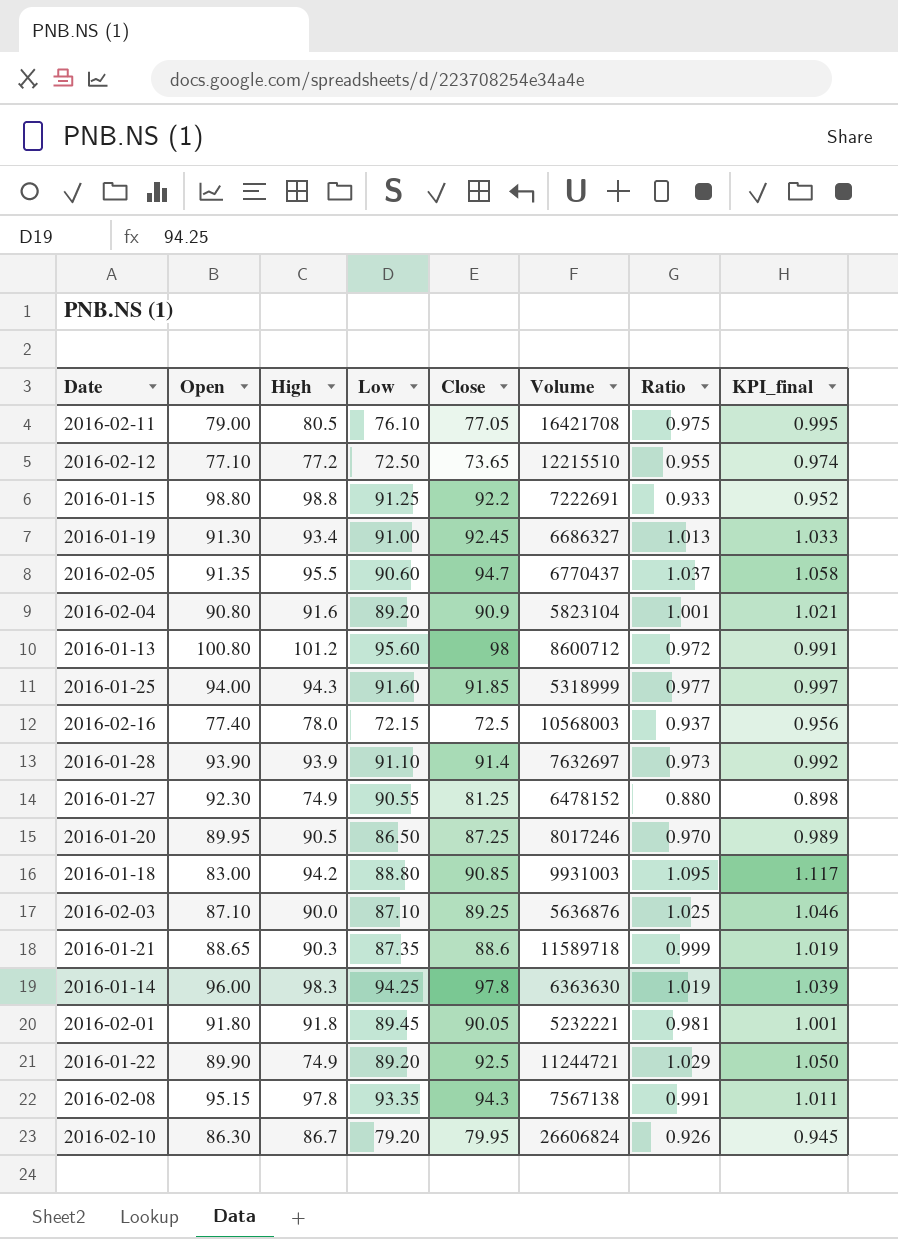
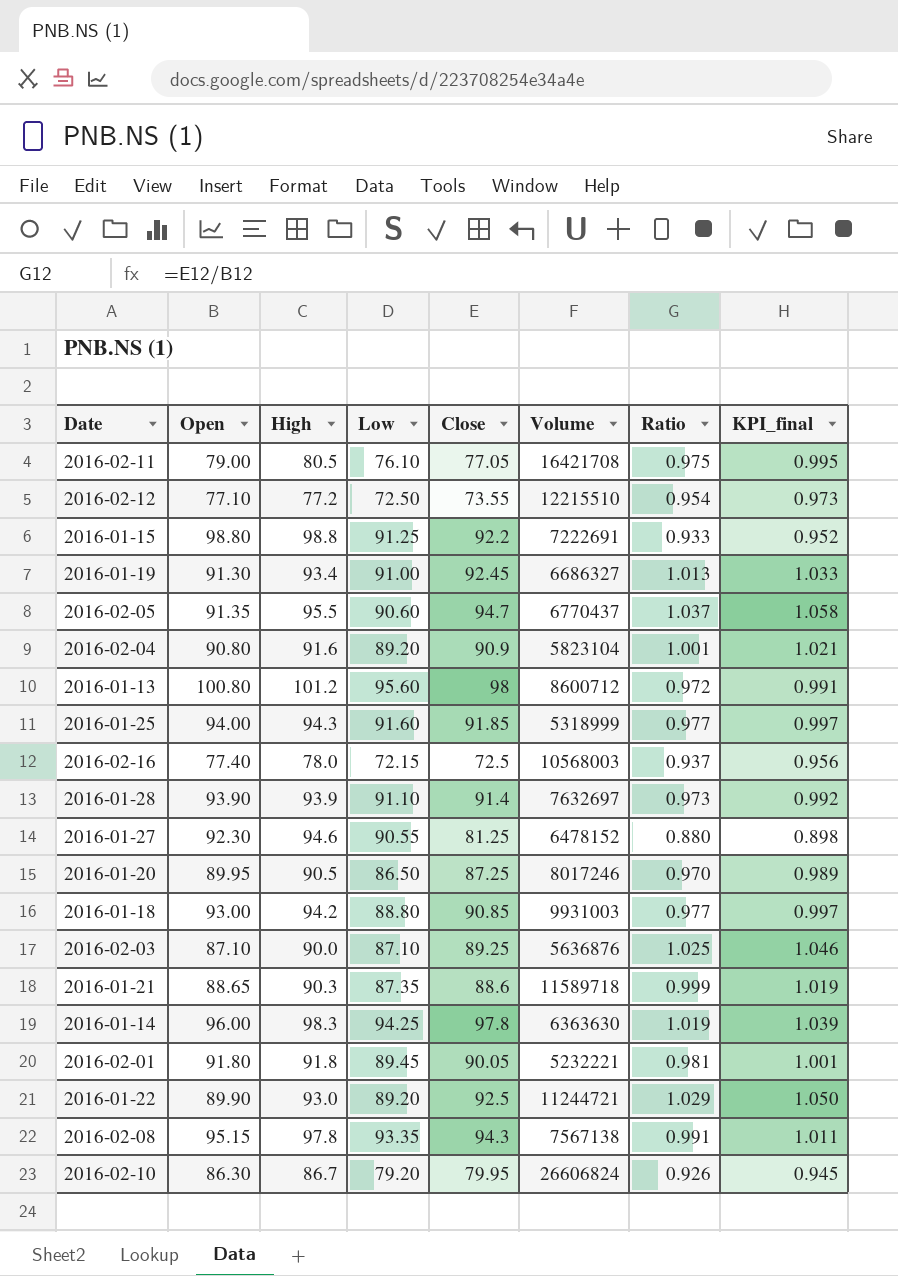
2016-02-12 | Close: 73.65 -> 73.55
2016-02-12 | Ratio: 0.955 -> 0.954
2016-02-12 | KPI_final: 0.974 -> 0.973
2016-01-27 | High: 74.9 -> 94.6
2016-01-18 | Open: 83.00 -> 93.00
2016-01-18 | Ratio: 1.095 -> 0.977
2016-01-18 | KPI_final: 1.117 -> 0.997
2016-01-22 | High: 74.9 -> 93.0

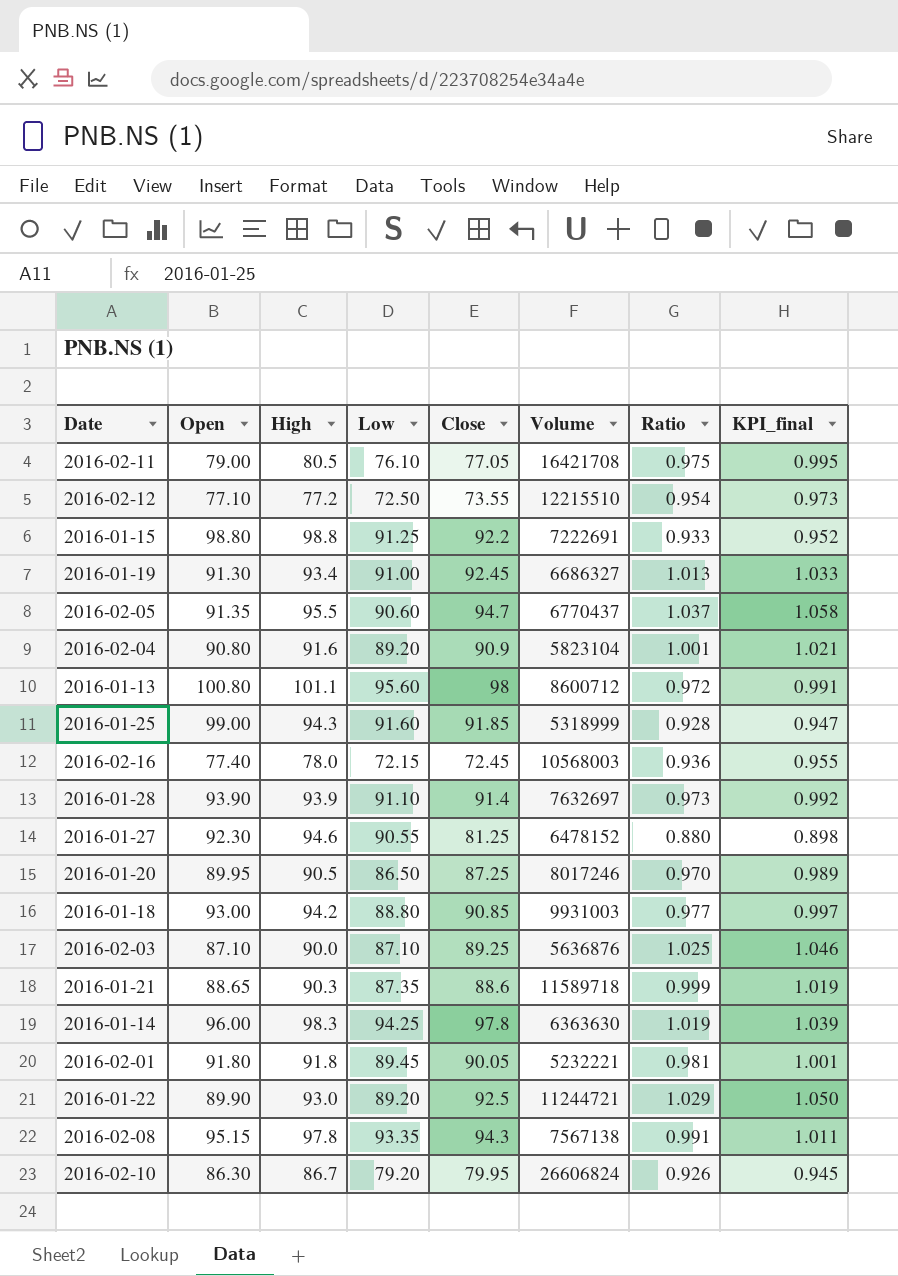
2016-01-13 | High: 101.2 -> 101.1
2016-01-25 | Open: 94.00 -> 99.00
2016-01-25 | Ratio: 0.977 -> 0.928
2016-01-25 | KPI_final: 0.997 -> 0.947
2016-02-16 | Close: 72.5 -> 72.45
2016-02-16 | Ratio: 0.937 -> 0.936
2016-02-16 | KPI_final: 0.956 -> 0.955

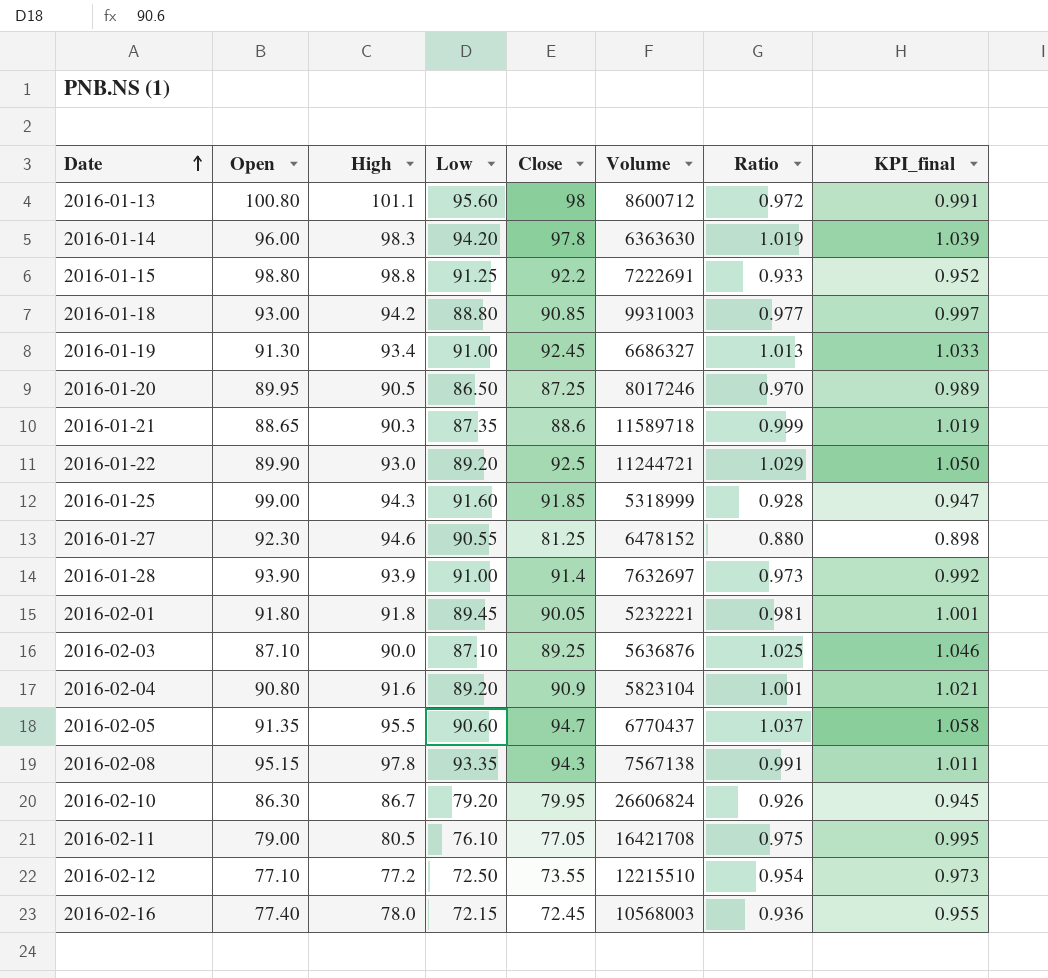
row order: none -> Date ascending
2016-01-14 | Low: 94.25 -> 94.20
2016-01-28 | Low: 91.10 -> 91.00

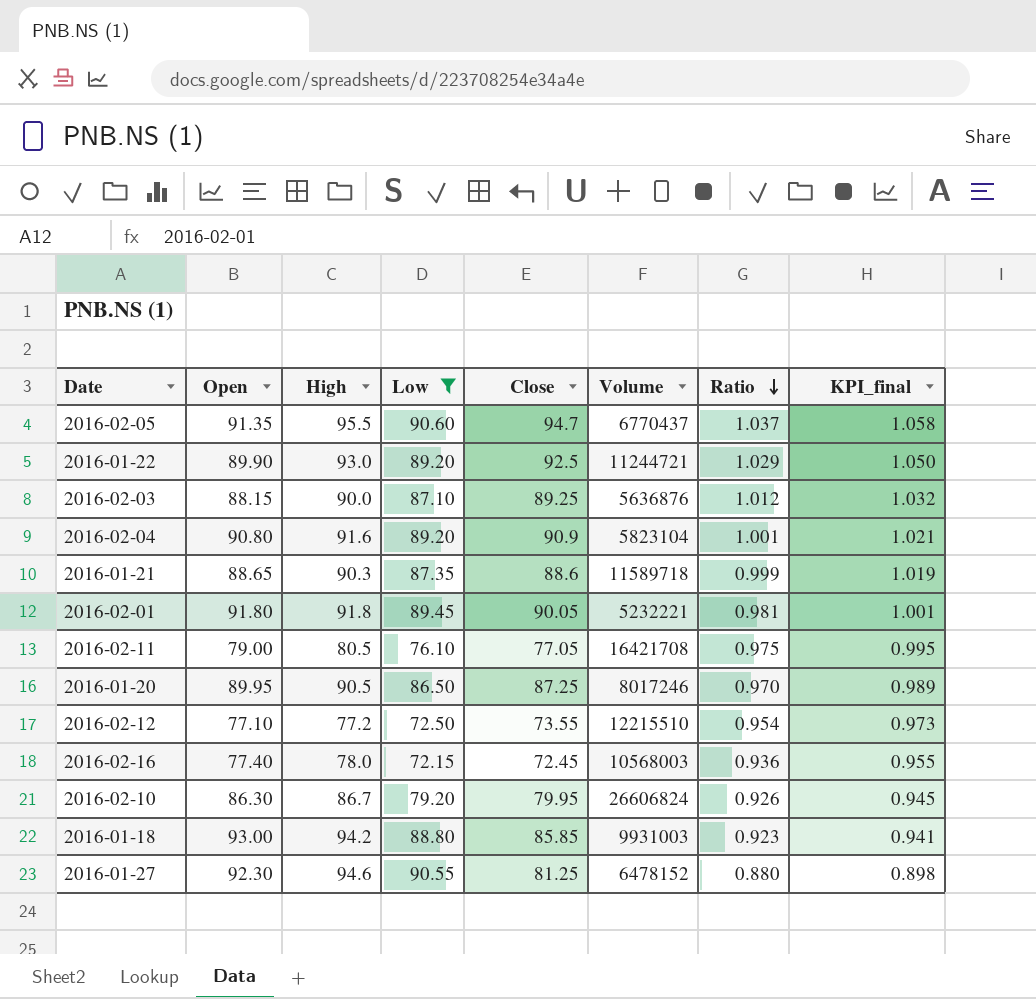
filter: none -> Low <= 90.60
row order: Date ascending -> Ratio descending
2016-02-03 | Open: 87.10 -> 88.15
2016-02-03 | Ratio: 1.025 -> 1.012
2016-02-03 | KPI_final: 1.046 -> 1.032
2016-01-18 | Close: 90.85 -> 85.85
2016-01-18 | Ratio: 0.977 -> 0.923
2016-01-18 | KPI_final: 0.997 -> 0.941

